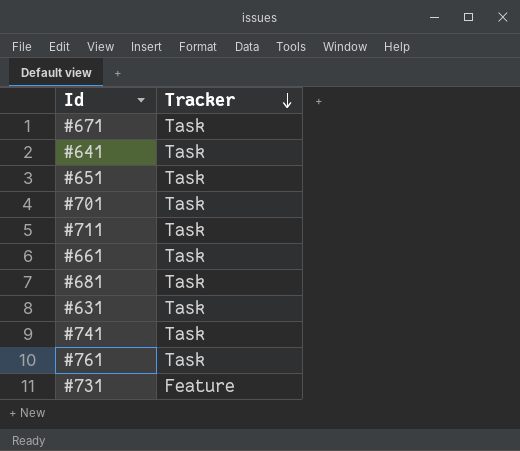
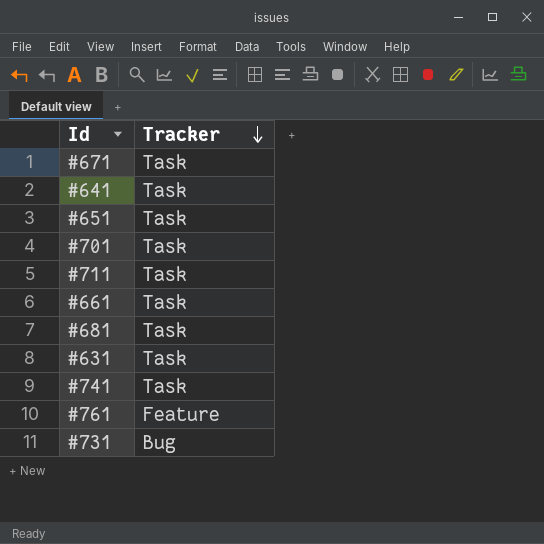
#761 | Tracker: Task -> Feature
#731 | Tracker: Feature -> Bug

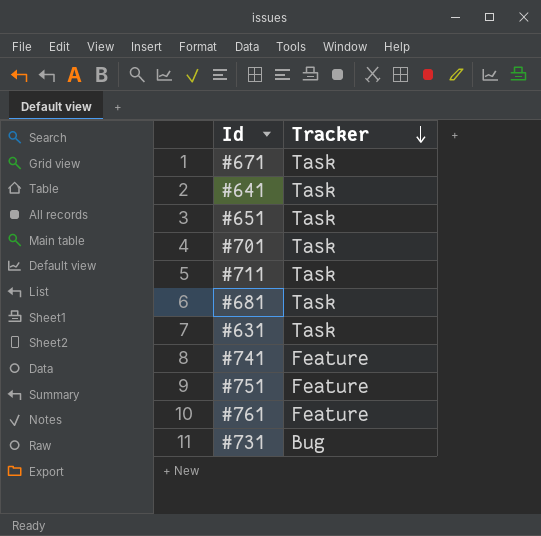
row #661: Task -> none
#741 | Tracker: Task -> Feature
row #751: none -> Feature

